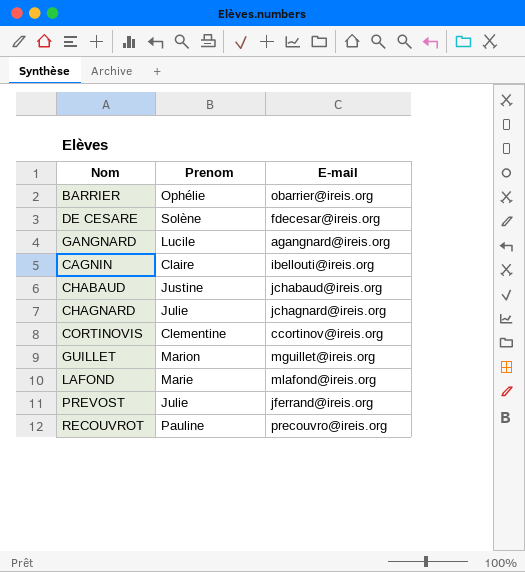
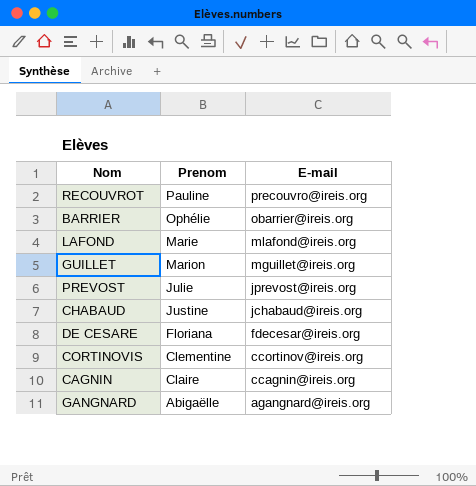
row order: none -> E-mail descending
row CHAGNARD: Julie | jchagnard@ireis.org -> none
PREVOST | E-mail: jferrand@ireis.org -> jprevost@ireis.org
DE CESARE | Prenom: Solène -> Floriana
CAGNIN | E-mail: ibellouti@ireis.org -> ccagnin@ireis.org
GANGNARD | Prenom: Lucile -> Abigaëlle

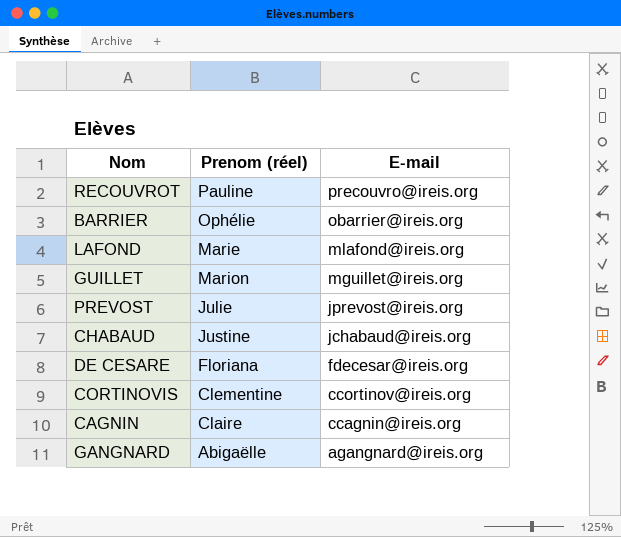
column name: Prenom -> Prenom (réel)

